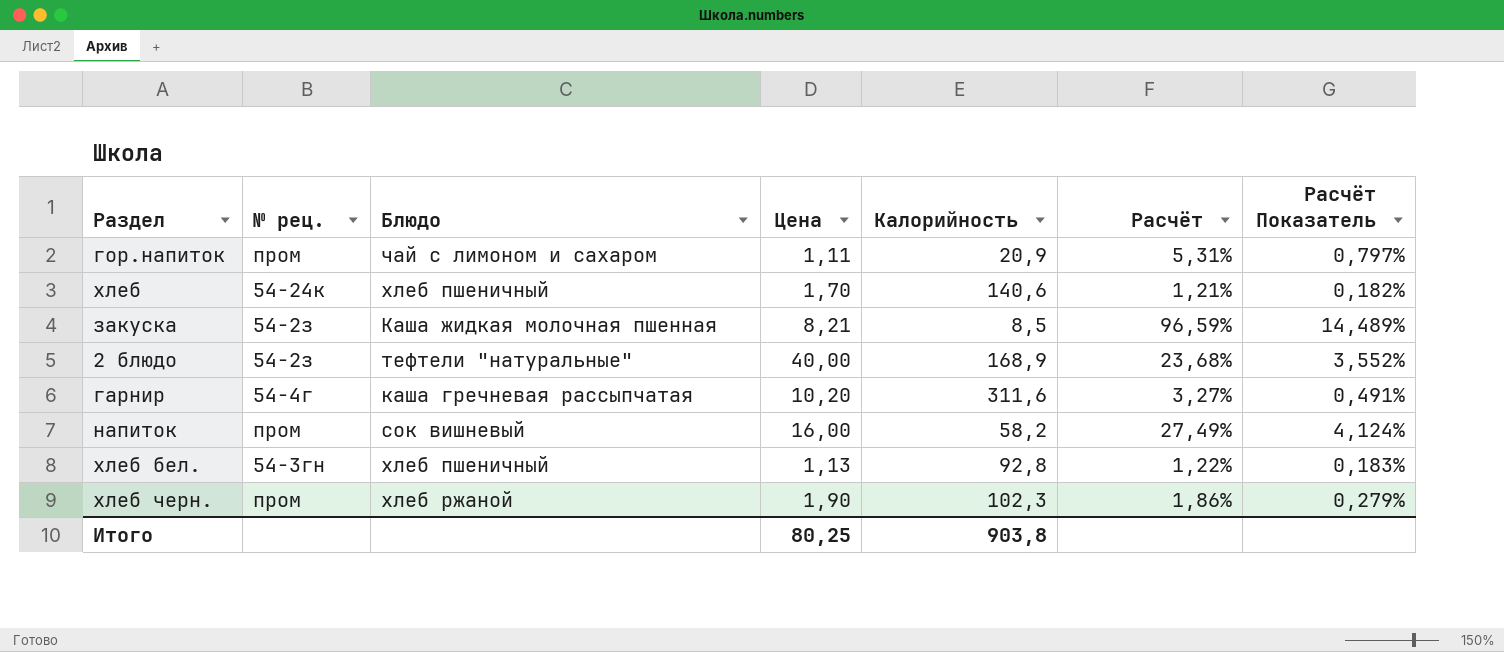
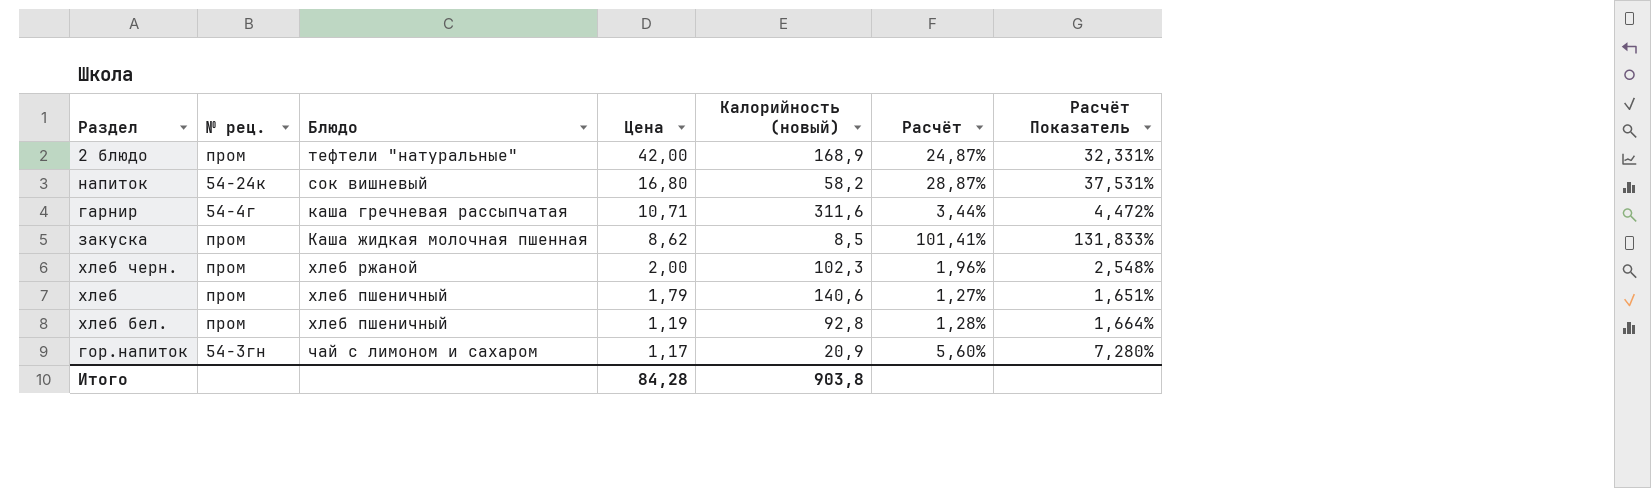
row order: none -> Цена descending
column name: Калорийность -> Калорийность (новый)
column Расчёт Показатель | formula: [Расчёт] * 0,15 -> [Расчёт] * 1,3
2 блюдо | № рец.: 54-2з -> пром
2 блюдо | Цена: 40,00 -> 42,00
2 блюдо | Расчёт: 23,68% -> 24,87%
напиток | № рец.: пром -> 54-24к
напиток | Цена: 16,00 -> 16,80
напиток | Расчёт: 27,49% -> 28,87%
гарнир | Цена: 10,20 -> 10,71
гарнир | Расчёт: 3,27% -> 3,44%
закуска | № рец.: 54-2з -> пром
закуска | Цена: 8,21 -> 8,62
закуска | Расчёт: 96,59% -> 101,41%
хлеб черн. | Цена: 1,90 -> 2,00
хлеб черн. | Расчёт: 1,86% -> 1,96%
хлеб | № рец.: 54-24к -> пром
хлеб | Цена: 1,70 -> 1,79
хлеб | Расчёт: 1,21% -> 1,27%
хлеб бел. | № рец.: 54-3гн -> пром
хлеб бел. | Цена: 1,13 -> 1,19
хлеб бел. | Расчёт: 1,22% -> 1,28%
гор.напиток | № рец.: пром -> 54-3гн
гор.напиток | Цена: 1,11 -> 1,17
гор.напиток | Расчёт: 5,31% -> 5,60%
Итого | Цена: 80,25 -> 84,28

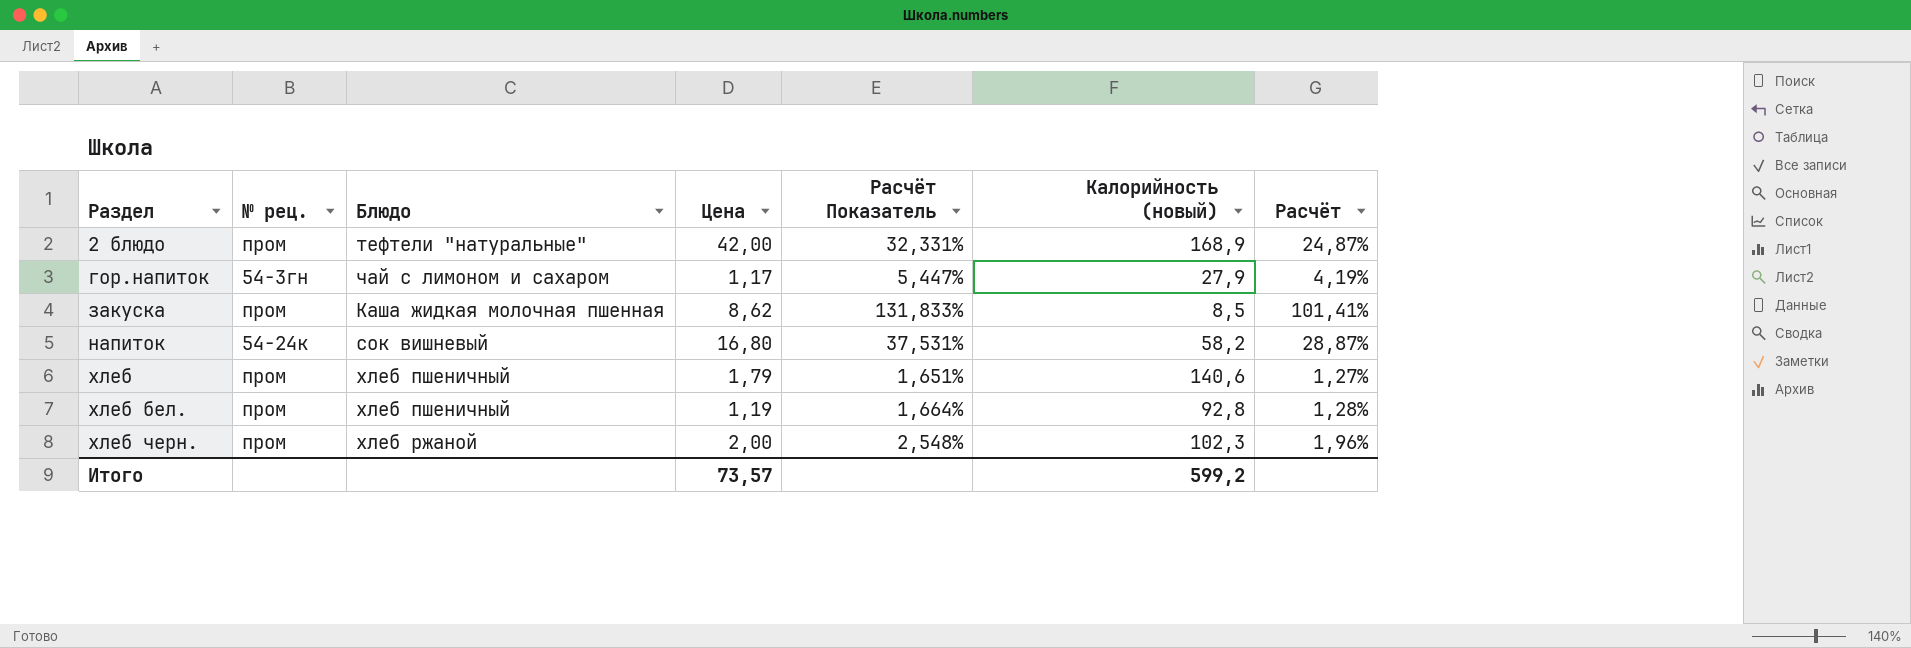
row order: Цена descending -> Раздел ascending
column Расчёт Показатель | position: 7 -> 5
row гарнир: 54-4г | каша гречневая рассыпчатая | 10,71 | 311,6 | 3,44% | 4,472% -> none
гор.напиток | Расчёт Показатель: 7,280% -> 5,447%
гор.напиток | Калорийность (новый): 20,9 -> 27,9
гор.напиток | Расчёт: 5,60% -> 4,19%
Итого | Цена: 84,28 -> 73,57
Итого | Калорийность (новый): 903,8 -> 599,2

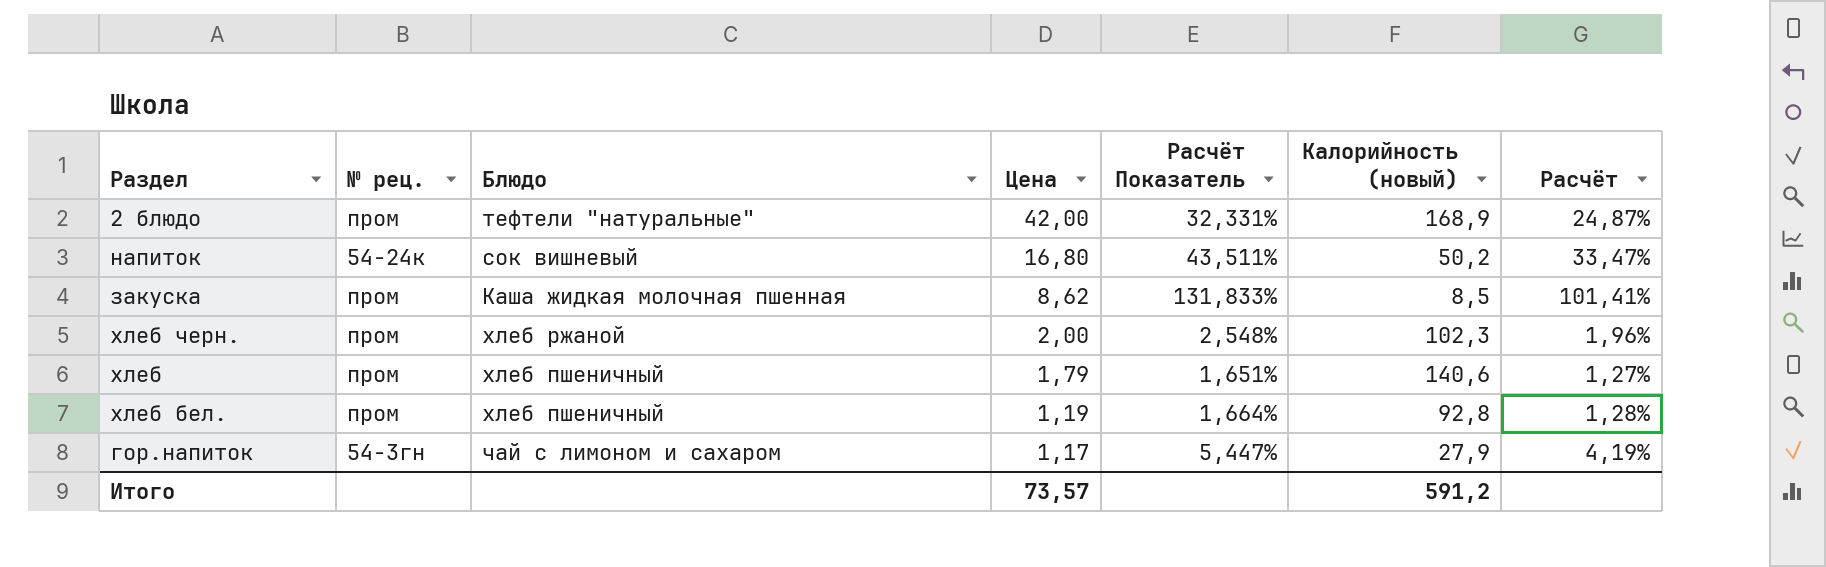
row order: Раздел ascending -> Цена descending
напиток | Расчёт Показатель: 37,531% -> 43,511%
напиток | Калорийность (новый): 58,2 -> 50,2
напиток | Расчёт: 28,87% -> 33,47%
Итого | Калорийность (новый): 599,2 -> 591,2

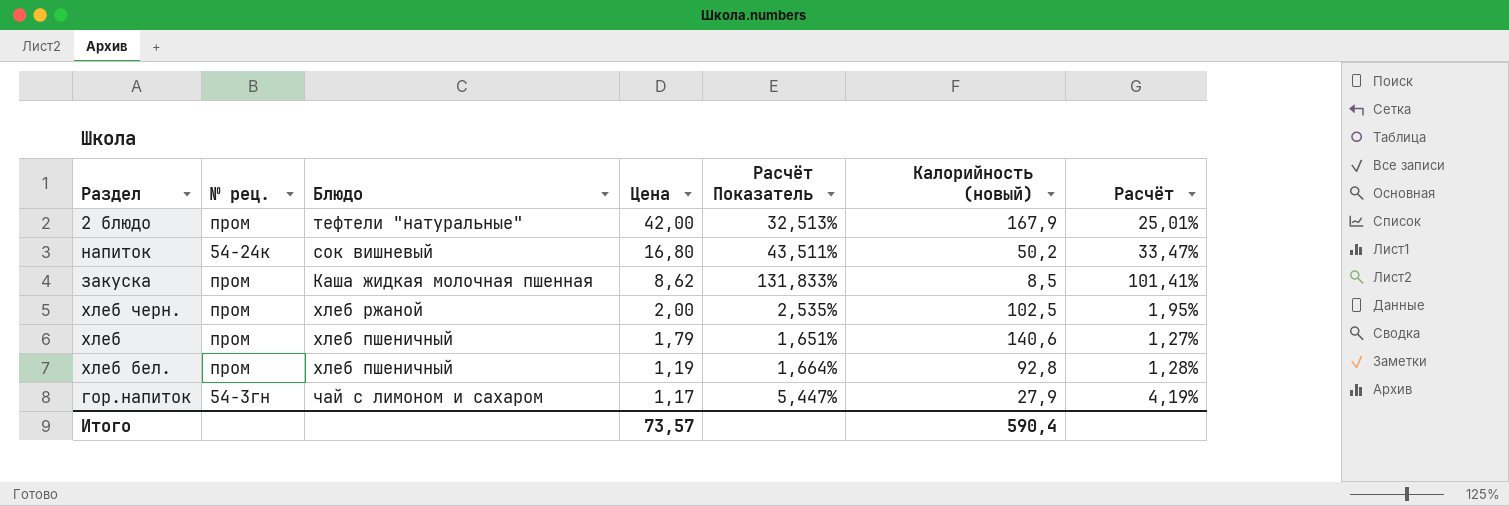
2 блюдо | Расчёт Показатель: 32,331% -> 32,513%
2 блюдо | Калорийность (новый): 168,9 -> 167,9
2 блюдо | Расчёт: 24,87% -> 25,01%
хлеб черн. | Расчёт Показатель: 2,548% -> 2,535%
хлеб черн. | Калорийность (новый): 102,3 -> 102,5
хлеб черн. | Расчёт: 1,96% -> 1,95%
Итого | Калорийность (новый): 591,2 -> 590,4

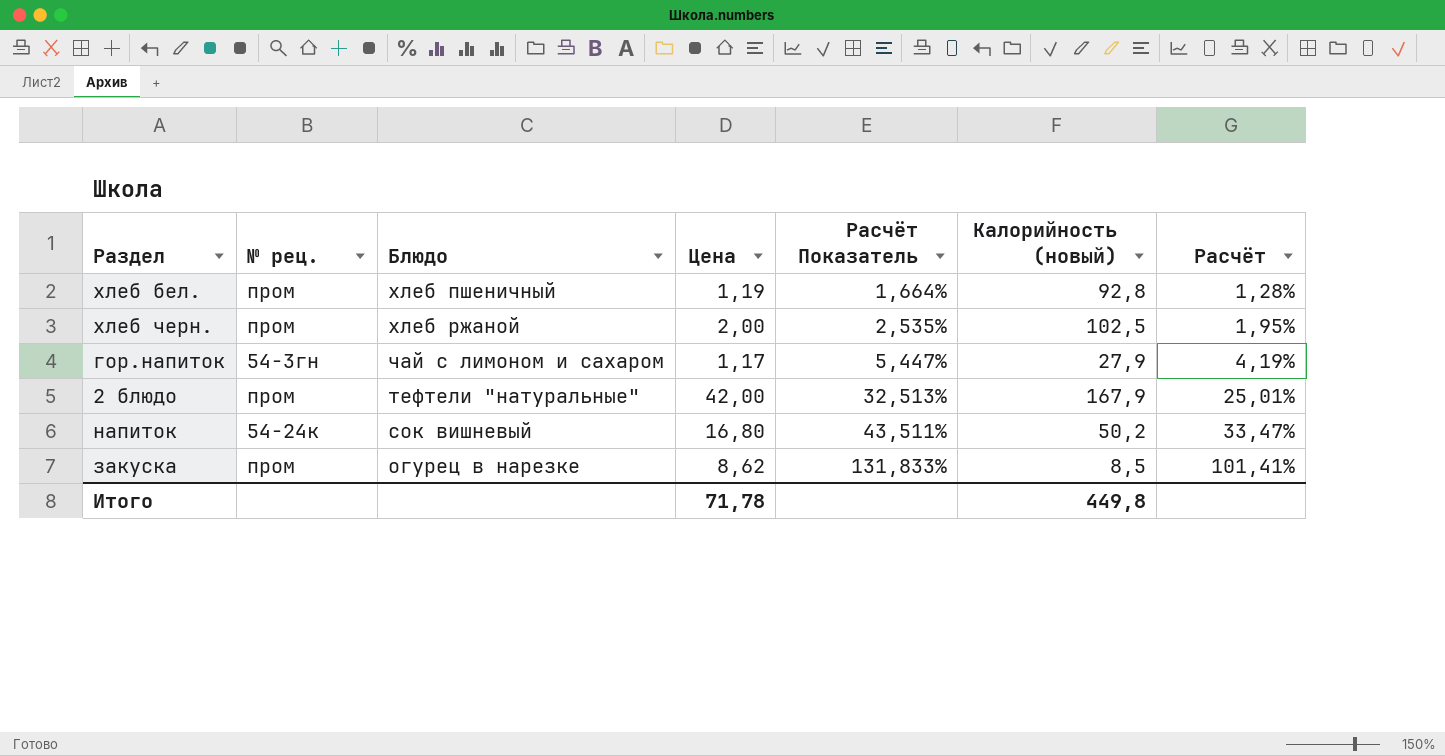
row order: Цена descending -> Расчёт Показатель ascending
row хлеб: пром | хлеб пшеничный | 1,79 | 1,651% | 140,6 | 1,27% -> none
закуска | Блюдо: Каша жидкая молочная пшенная -> огурец в нарезке
Итого | Цена: 73,57 -> 71,78
Итого | Калорийность (новый): 590,4 -> 449,8

